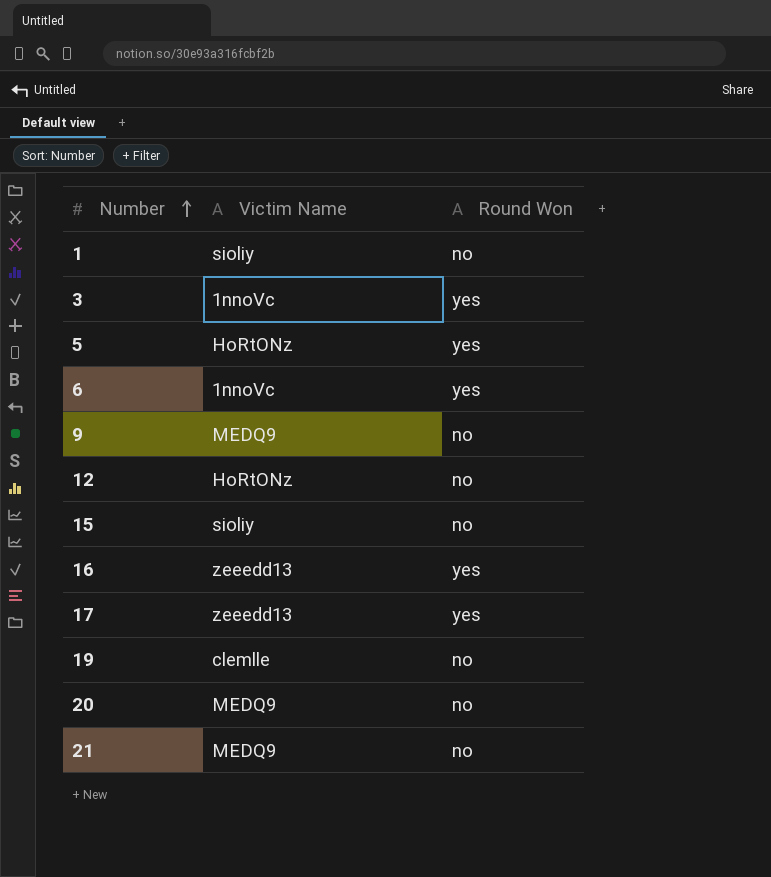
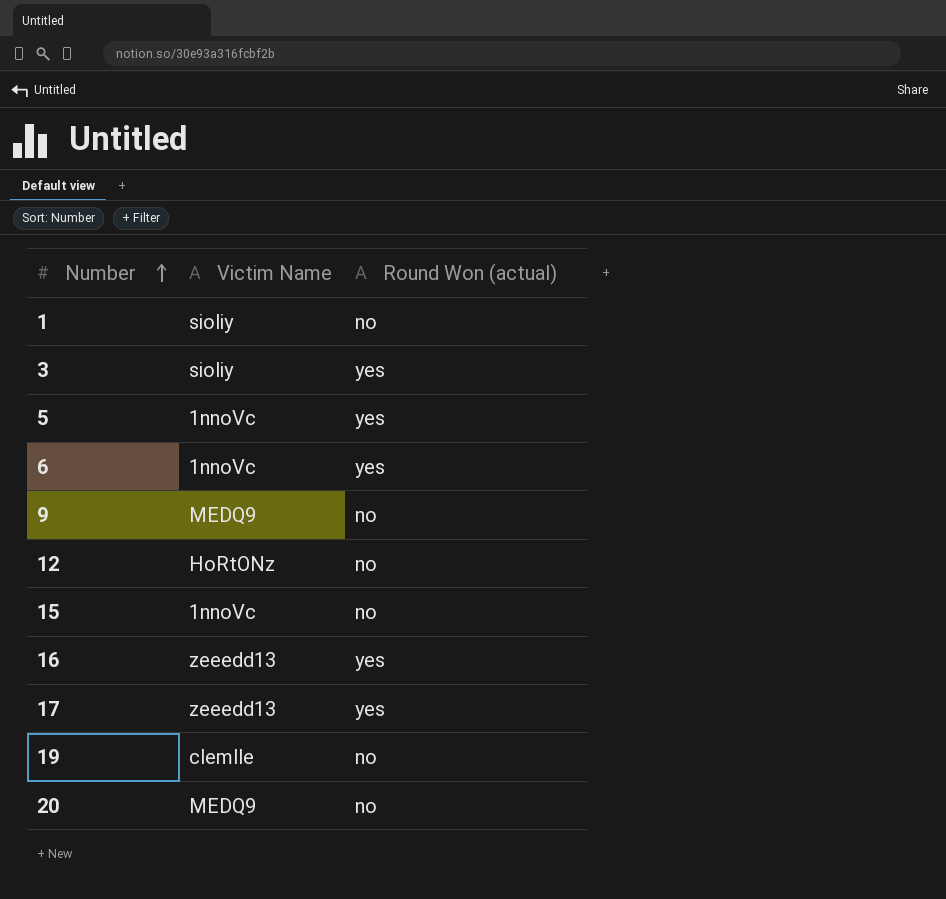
column name: Round Won -> Round Won (actual)
row 21: MEDQ9 | no -> none
3 | Victim Name: 1nnoVc -> sioliy
5 | Victim Name: HoRtONz -> 1nnoVc
15 | Victim Name: sioliy -> 1nnoVc

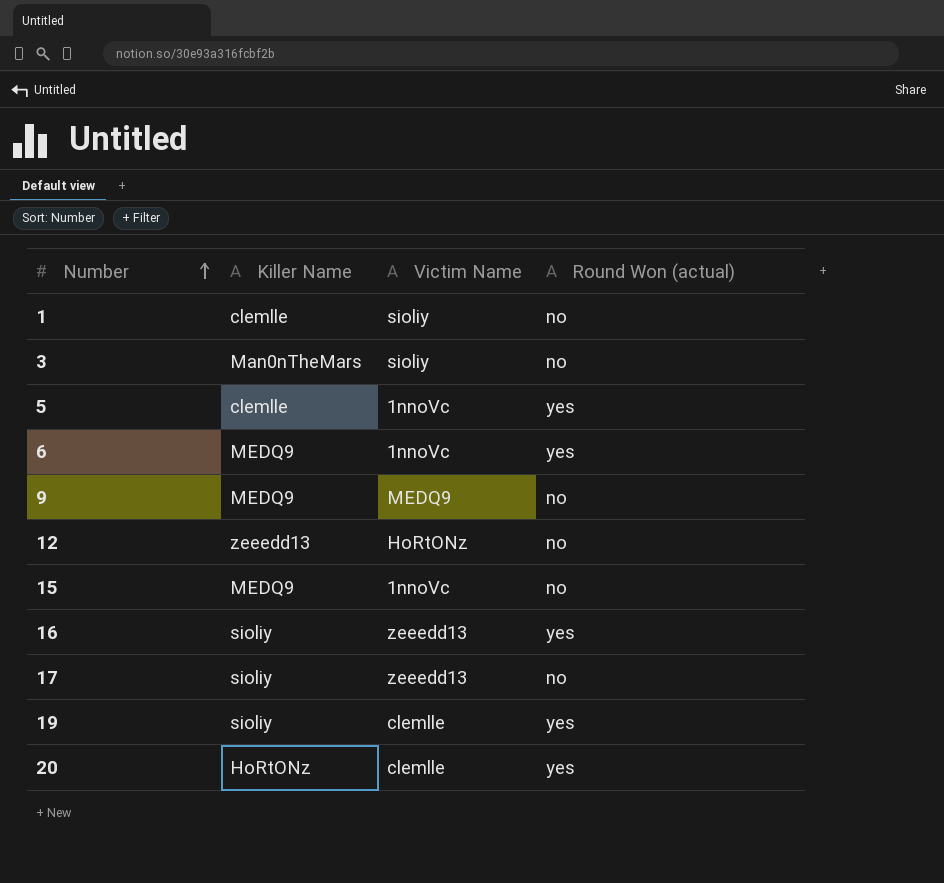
column Killer Name | position: none -> 2
3 | Round Won (actual): yes -> no
17 | Round Won (actual): yes -> no
19 | Round Won (actual): no -> yes
20 | Victim Name: MEDQ9 -> clemlle
20 | Round Won (actual): no -> yes

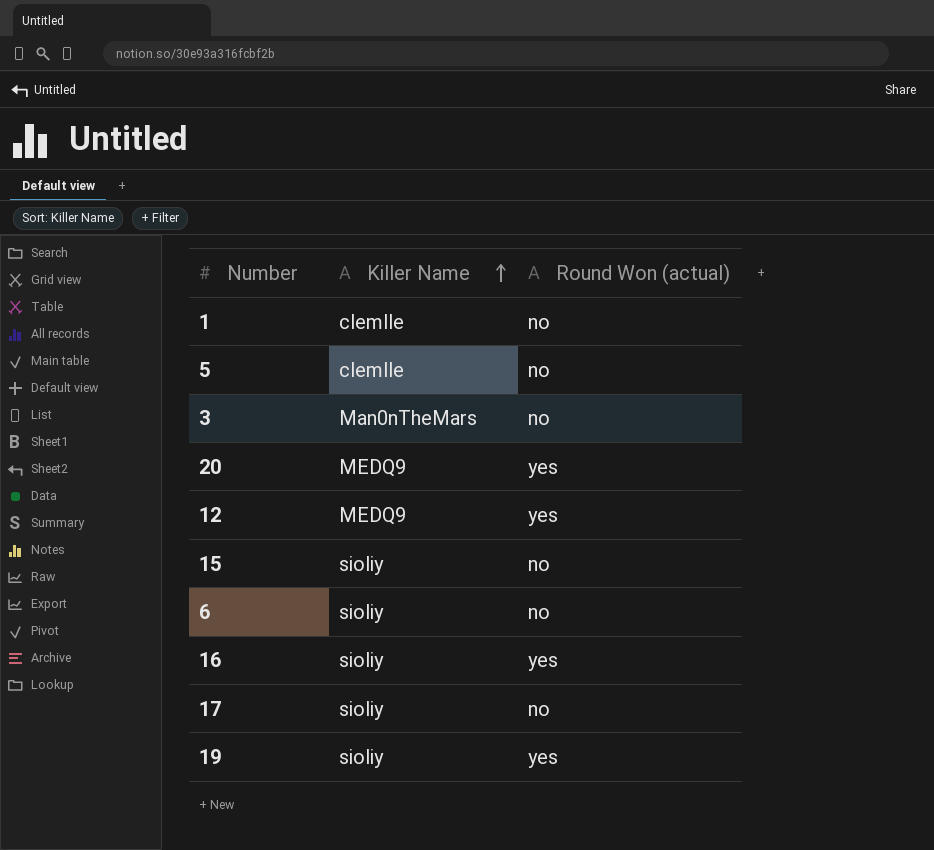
row order: Number ascending -> Killer Name ascending
column Victim Name | position: 3 -> none
row 9: MEDQ9 | MEDQ9 | no -> none
5 | Round Won (actual): yes -> no
20 | Killer Name: HoRtONz -> MEDQ9
12 | Killer Name: zeeedd13 -> MEDQ9
12 | Round Won (actual): no -> yes
15 | Killer Name: MEDQ9 -> sioliy
6 | Killer Name: MEDQ9 -> sioliy
6 | Round Won (actual): yes -> no

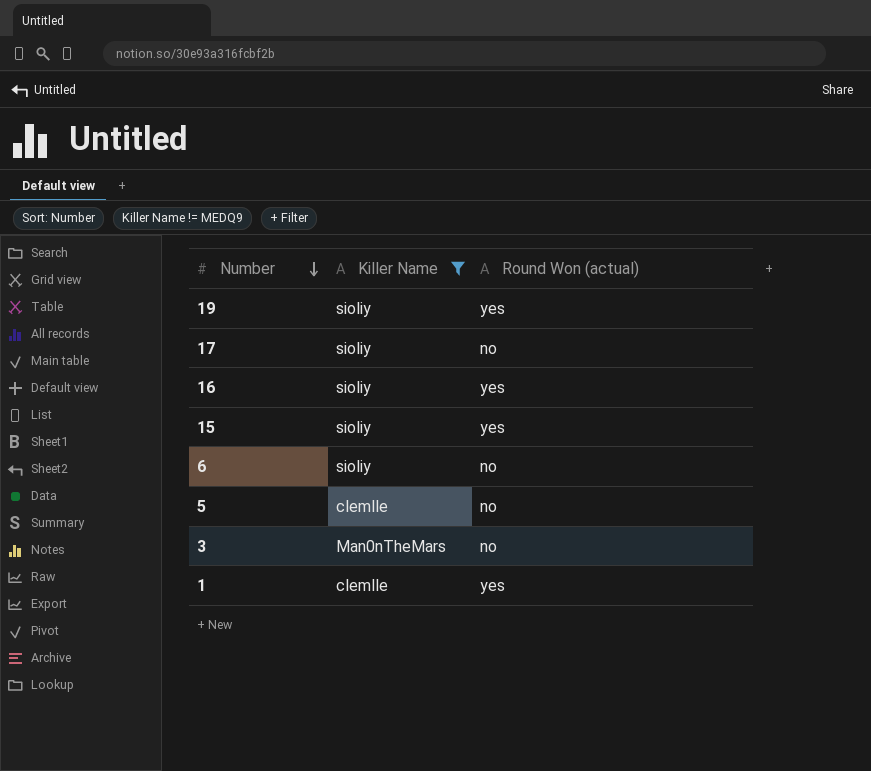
filter: none -> Killer Name != MEDQ9
row order: Killer Name ascending -> Number descending
15 | Round Won (actual): no -> yes
1 | Round Won (actual): no -> yes

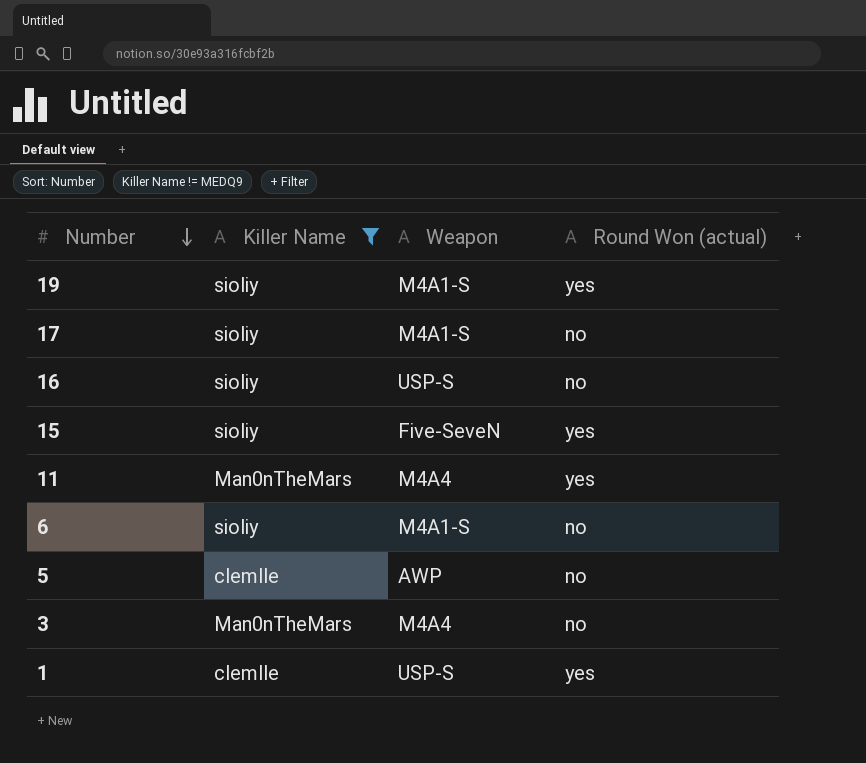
column Weapon | position: none -> 3
16 | Round Won (actual): yes -> no
row 11: none -> Man0nTheMars | M4A4 | yes

